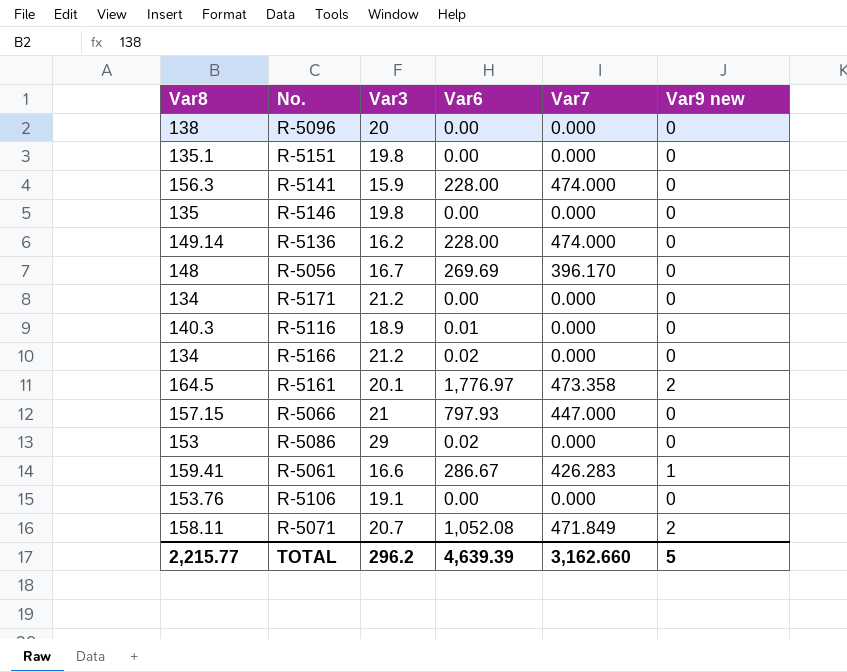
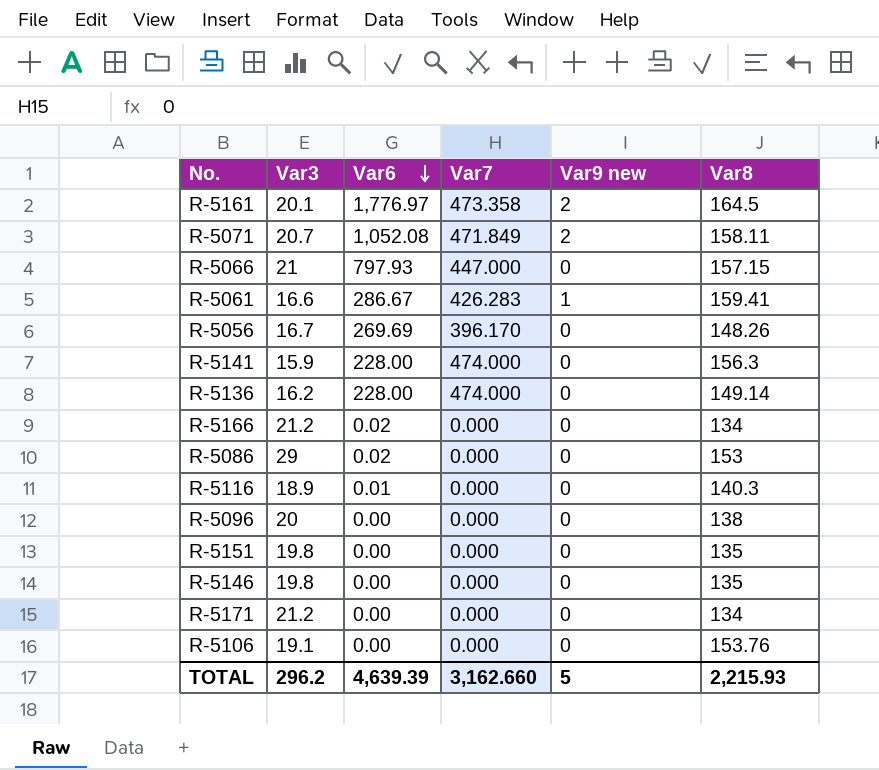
row order: none -> Var6 descending
column Var8 | position: 1 -> 6
R-5056 | Var8: 148 -> 148.26
R-5151 | Var8: 135.1 -> 135
TOTAL | Var8: 2,215.77 -> 2,215.93

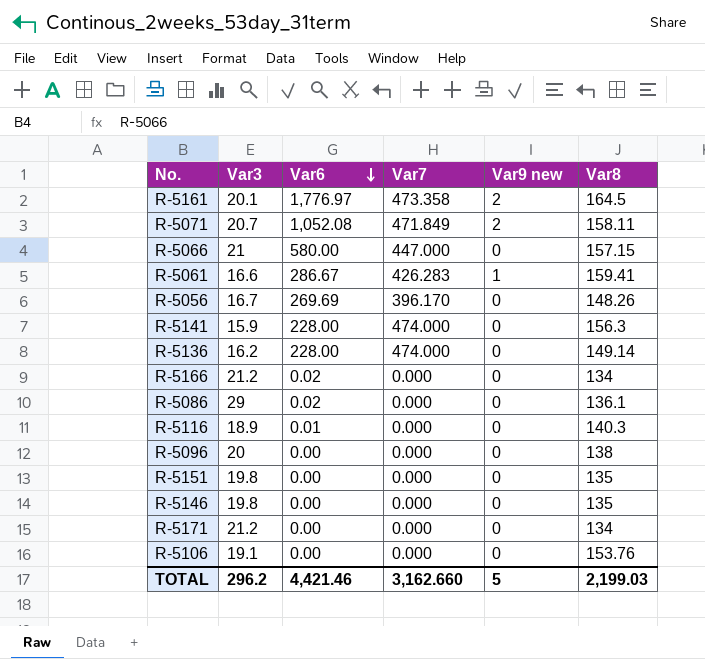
R-5066 | Var6: 797.93 -> 580.00
R-5086 | Var8: 153 -> 136.1
TOTAL | Var6: 4,639.39 -> 4,421.46
TOTAL | Var8: 2,215.93 -> 2,199.03

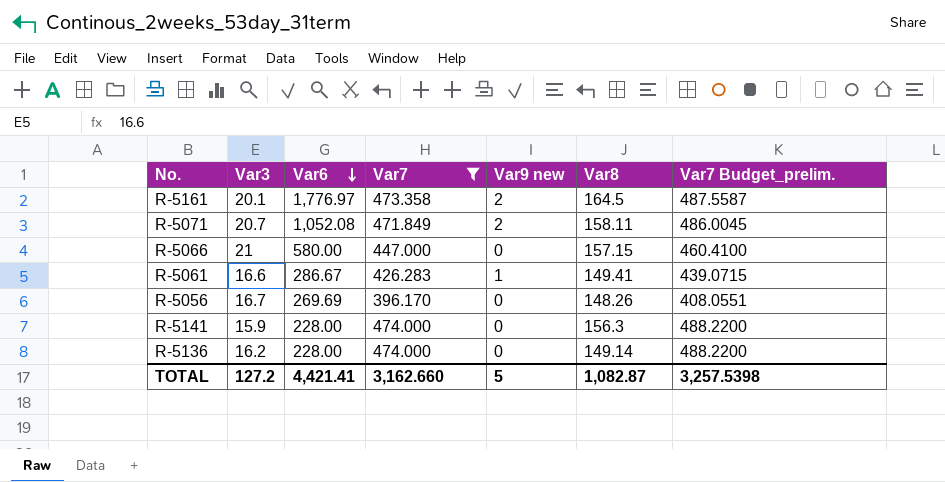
filter: none -> Var7 != 0.000
column Var7 Budget_prelim. | formula: none -> [Var7] * 1.03
R-5061 | Var8: 159.41 -> 149.41
TOTAL | Var3: 296.2 -> 127.2
TOTAL | Var6: 4,421.46 -> 4,421.41
TOTAL | Var8: 2,199.03 -> 1,082.87

